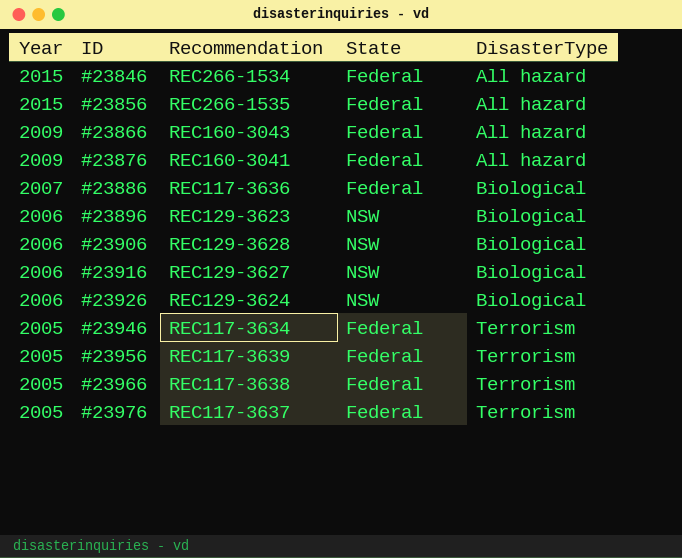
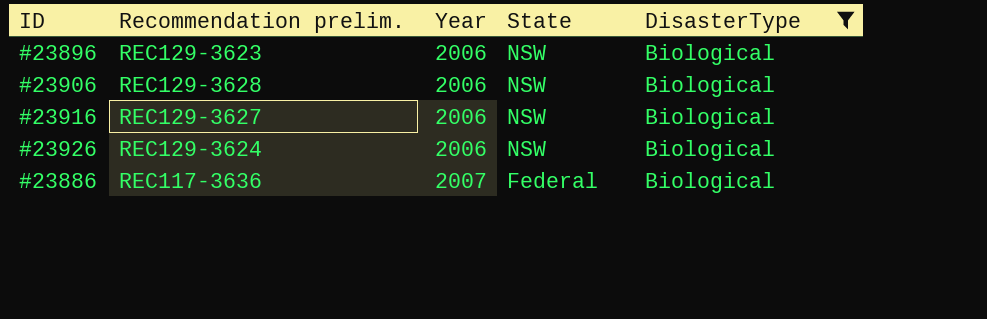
filter: none -> DisasterType = Biological
row order: Year descending -> Year ascending
column name: Recommendation -> Recommendation prelim.
column Year | position: 1 -> 3

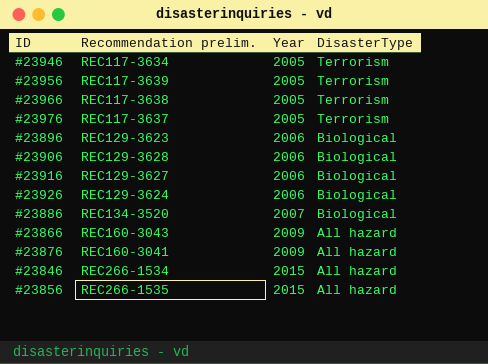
filter: DisasterType = Biological -> none
column State | position: 4 -> none
#23886 | Recommendation prelim.: REC117-3636 -> REC134-3520

